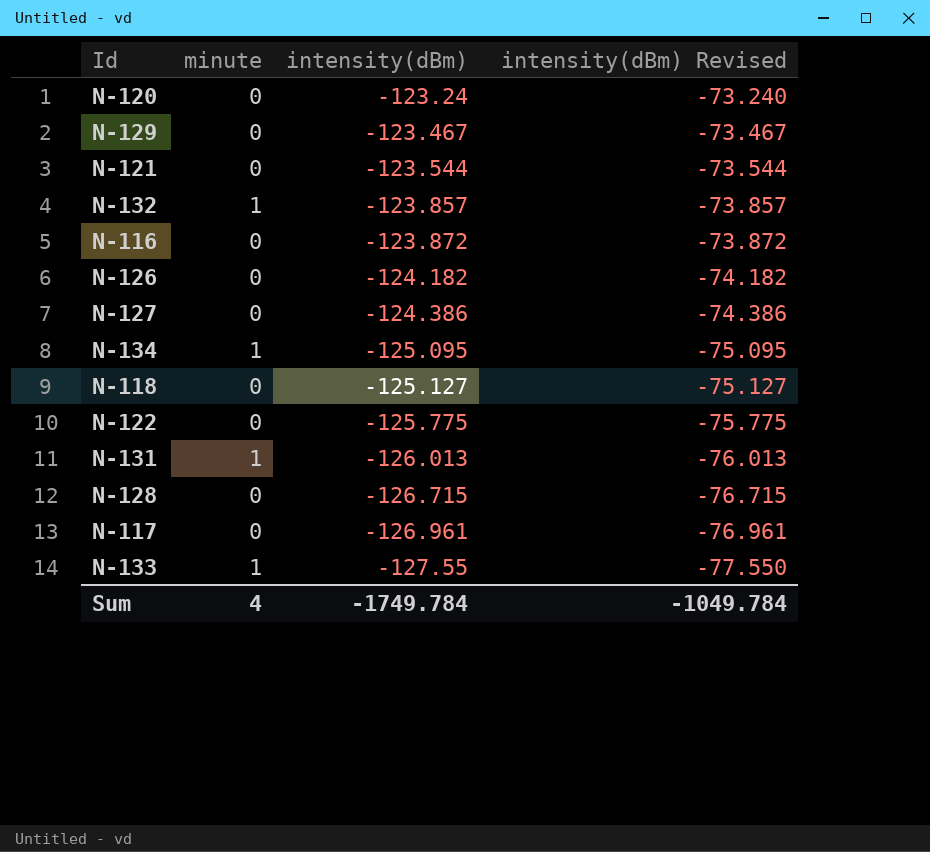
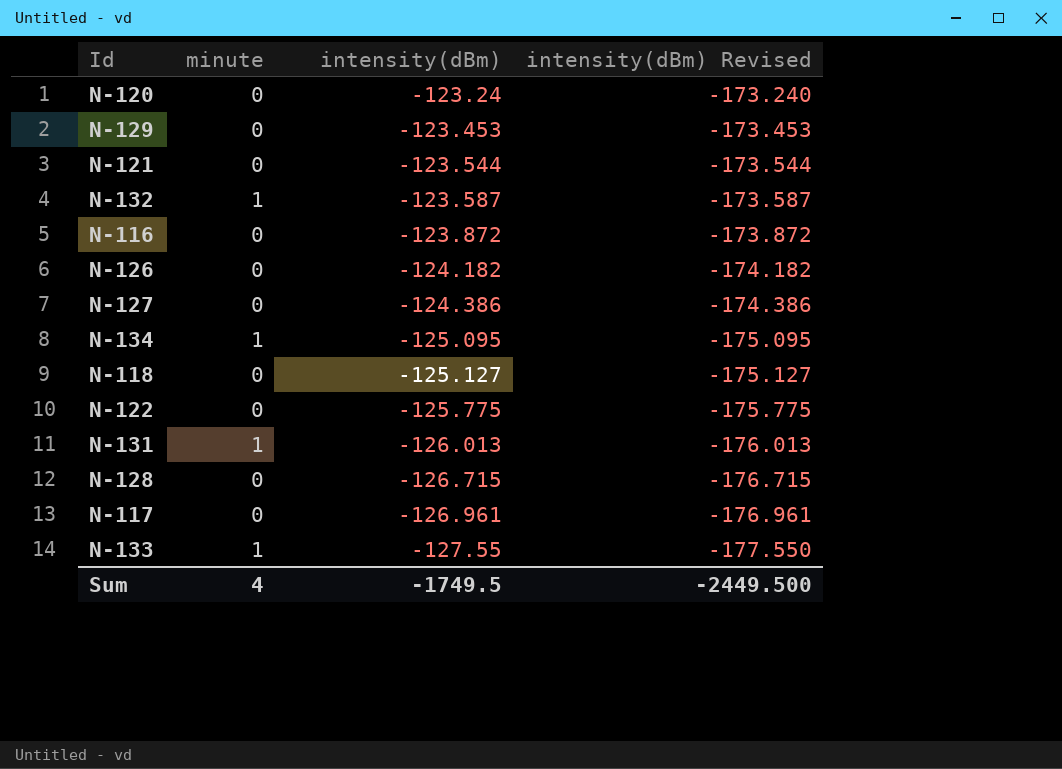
column intensity(dBm) Revised | formula: [intensity(dBm)] + 50 -> [intensity(dBm)] - 50
N-129 | intensity(dBm): -123.467 -> -123.453
N-132 | intensity(dBm): -123.857 -> -123.587
Sum | intensity(dBm): -1749.784 -> -1749.5
Sum | intensity(dBm) Revised: -1049.784 -> -2449.500

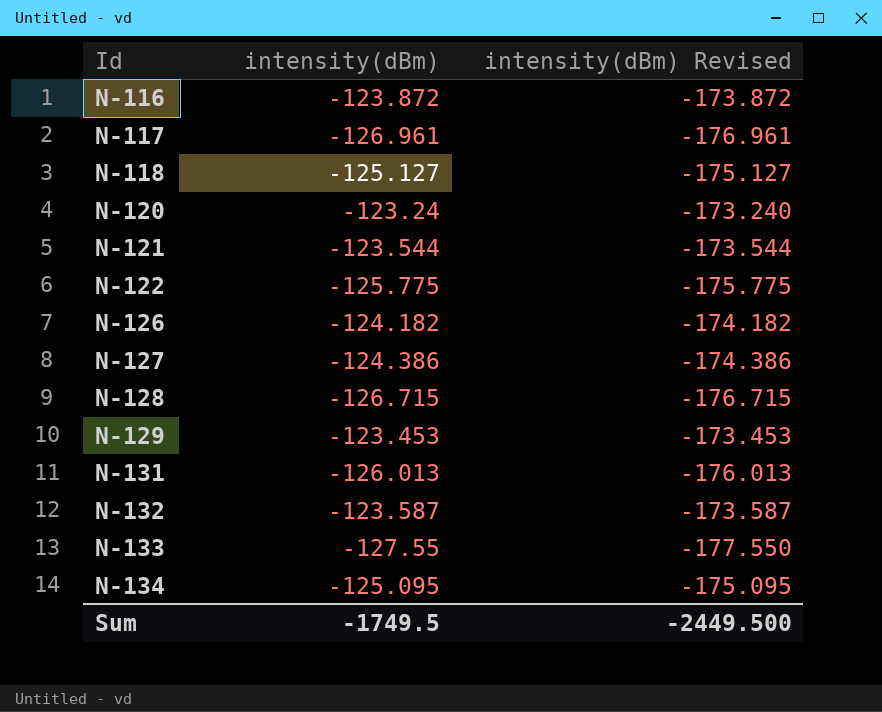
row order: intensity(dBm) descending -> Id ascending
column minute | position: 2 -> none

